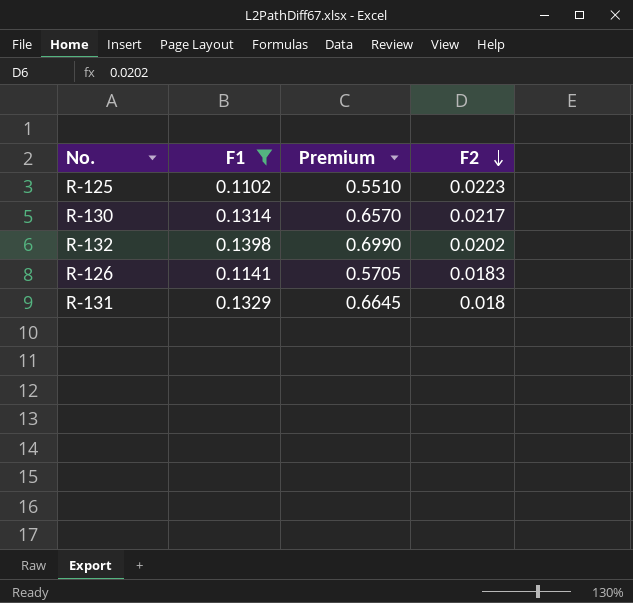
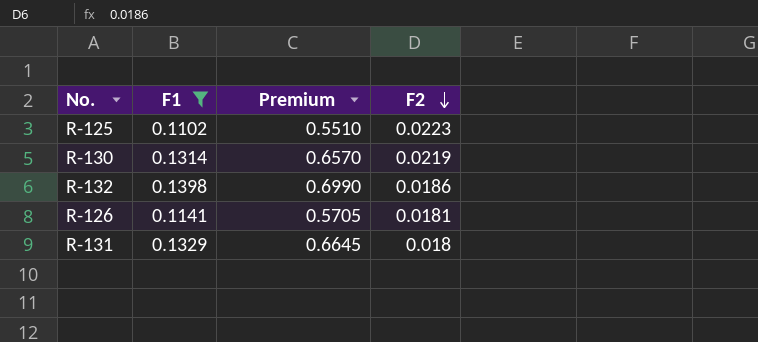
R-130 | F2: 0.0217 -> 0.0219
R-132 | F2: 0.0202 -> 0.0186
R-126 | F2: 0.0183 -> 0.0181

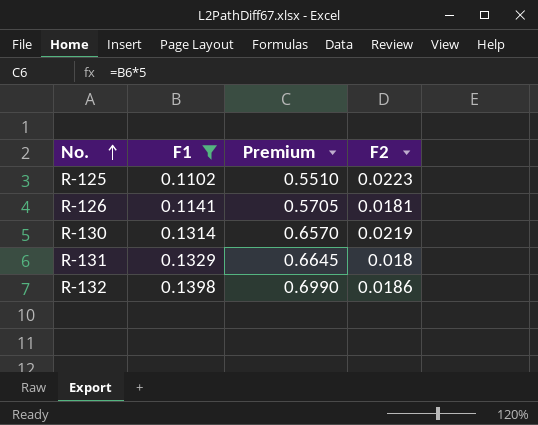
row order: F2 descending -> No. ascending

